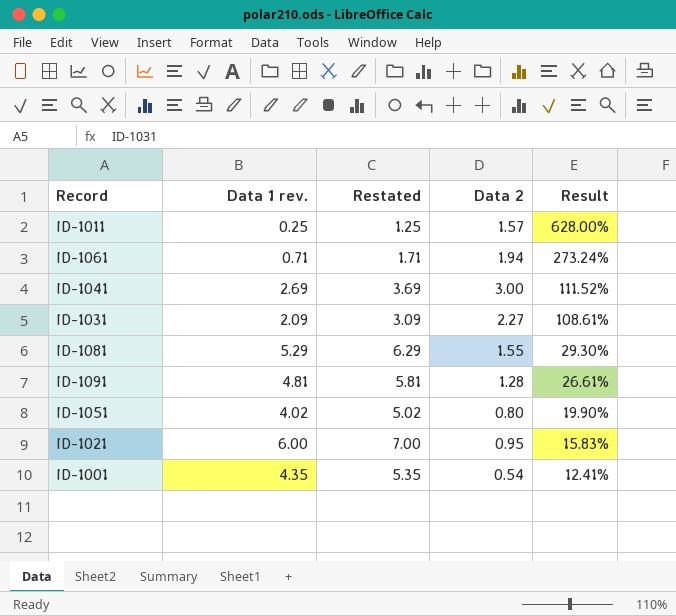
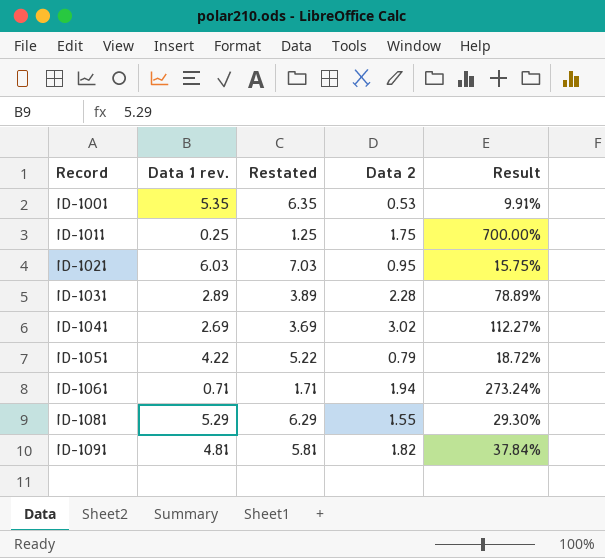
row order: Result descending -> Record ascending
ID-1001 | Data 1 rev.: 4.35 -> 5.35
ID-1001 | Restated: 5.35 -> 6.35
ID-1001 | Data 2: 0.54 -> 0.53
ID-1001 | Result: 12.41% -> 9.91%
ID-1011 | Data 2: 1.57 -> 1.75
ID-1011 | Result: 628.00% -> 700.00%
ID-1021 | Data 1 rev.: 6.00 -> 6.03
ID-1021 | Restated: 7.00 -> 7.03
ID-1021 | Result: 15.83% -> 15.75%
ID-1031 | Data 1 rev.: 2.09 -> 2.89
ID-1031 | Restated: 3.09 -> 3.89
ID-1031 | Data 2: 2.27 -> 2.28
ID-1031 | Result: 108.61% -> 78.89%
ID-1041 | Data 2: 3.00 -> 3.02
ID-1041 | Result: 111.52% -> 112.27%
ID-1051 | Data 1 rev.: 4.02 -> 4.22
ID-1051 | Restated: 5.02 -> 5.22
ID-1051 | Data 2: 0.80 -> 0.79
ID-1051 | Result: 19.90% -> 18.72%
ID-1091 | Data 2: 1.28 -> 1.82
ID-1091 | Result: 26.61% -> 37.84%

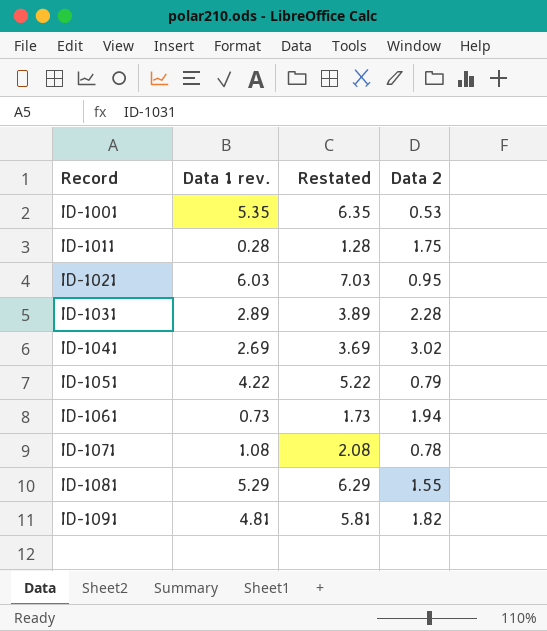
column Result | formula: [Data 2] / [Data 1 rev.] -> none
ID-1011 | Data 1 rev.: 0.25 -> 0.28
ID-1011 | Restated: 1.25 -> 1.28
ID-1061 | Data 1 rev.: 0.71 -> 0.73
ID-1061 | Restated: 1.71 -> 1.73
row ID-1071: none -> 1.08 | 2.08 | 0.78

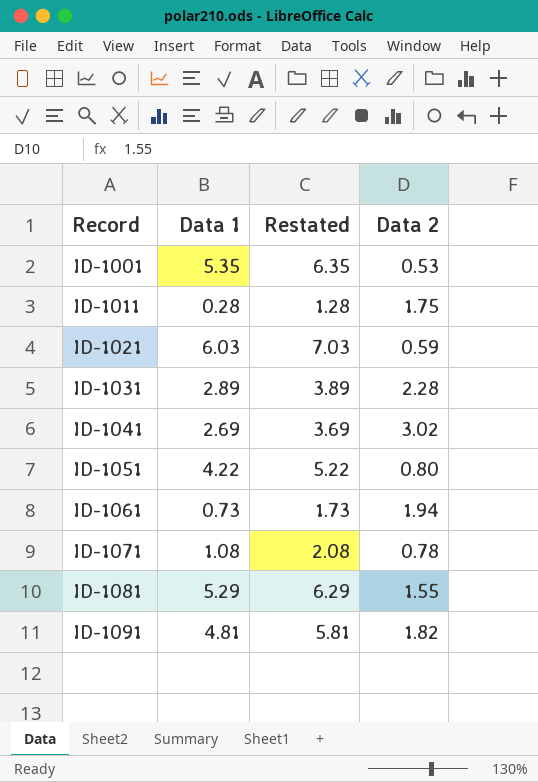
column name: Data 1 rev. -> Data 1
ID-1021 | Data 2: 0.95 -> 0.59
ID-1051 | Data 2: 0.79 -> 0.80

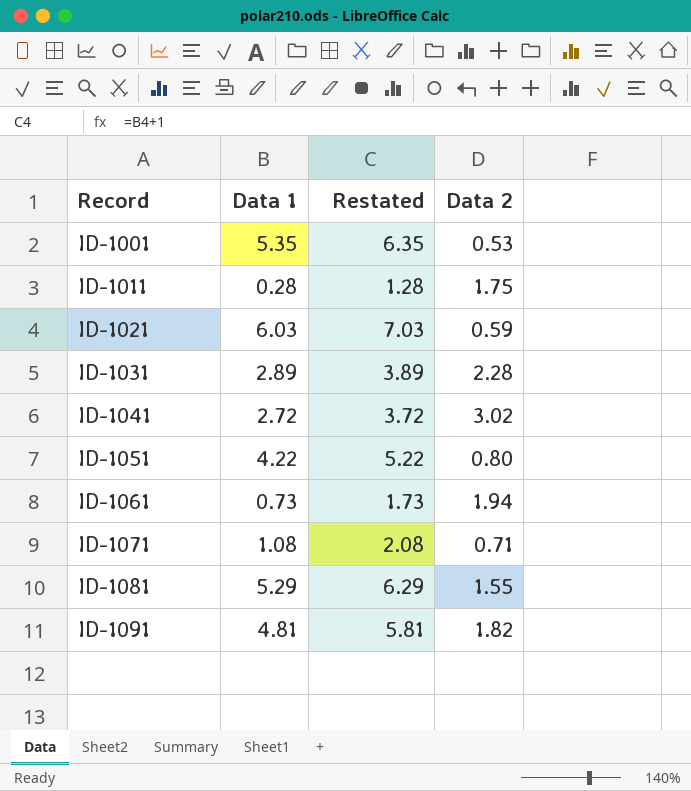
ID-1041 | Data 1: 2.69 -> 2.72
ID-1041 | Restated: 3.69 -> 3.72
ID-1071 | Data 2: 0.78 -> 0.71

